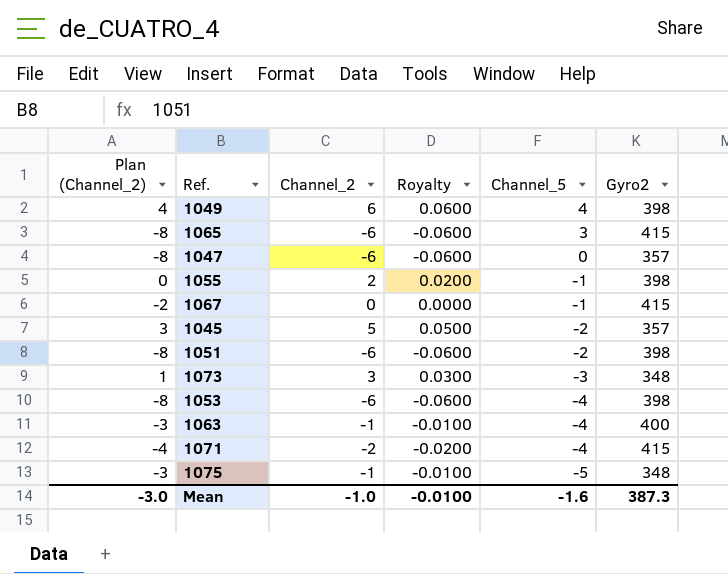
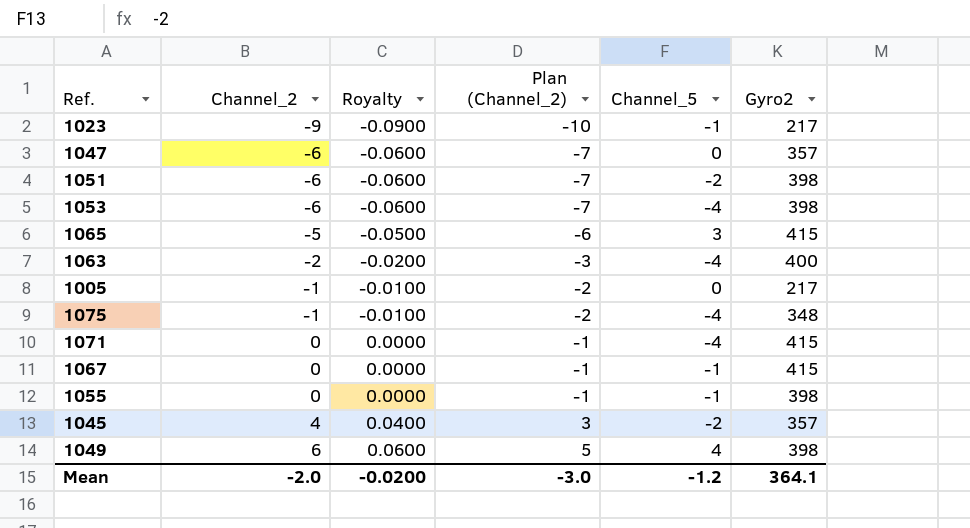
row order: Channel_5 descending -> Channel_2 ascending
column Plan (Channel_2) | formula: [Channel_2] - 2 -> [Channel_2] - 1
column Plan (Channel_2) | position: 1 -> 4
row 1073: 1 | 3 | 0.0300 | -3 | 348 -> none
row 1023: none -> -9 | -0.0900 | -10 | -1 | 217
1065 | Channel_2: -6 -> -5
1065 | Royalty: -0.0600 -> -0.0500
1063 | Channel_2: -1 -> -2
1063 | Royalty: -0.0100 -> -0.0200
row 1005: none -> -1 | -0.0100 | -2 | 0 | 217
1075 | Channel_5: -5 -> -4
1071 | Channel_2: -2 -> 0
1071 | Royalty: -0.0200 -> 0.0000
1055 | Channel_2: 2 -> 0
1055 | Royalty: 0.0200 -> 0.0000
1045 | Channel_2: 5 -> 4
1045 | Royalty: 0.0500 -> 0.0400
Mean | Channel_2: -1.0 -> -2.0
Mean | Royalty: -0.0100 -> -0.0200
Mean | Channel_5: -1.6 -> -1.2
Mean | Gyro2: 387.3 -> 364.1

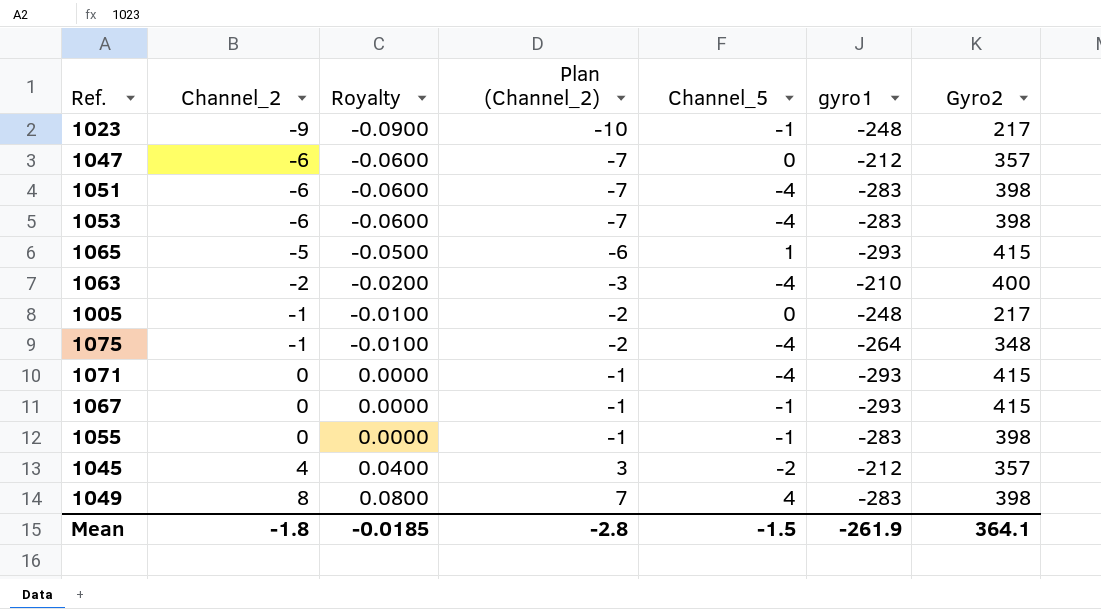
column gyro1 | position: none -> 6
1051 | Channel_5: -2 -> -4
1065 | Channel_5: 3 -> 1
1049 | Channel_2: 6 -> 8
1049 | Royalty: 0.0600 -> 0.0800
1049 | Plan (Channel_2): 5 -> 7
Mean | Channel_2: -2.0 -> -1.8
Mean | Royalty: -0.0200 -> -0.0185
Mean | Plan (Channel_2): -3.0 -> -2.8
Mean | Channel_5: -1.2 -> -1.5

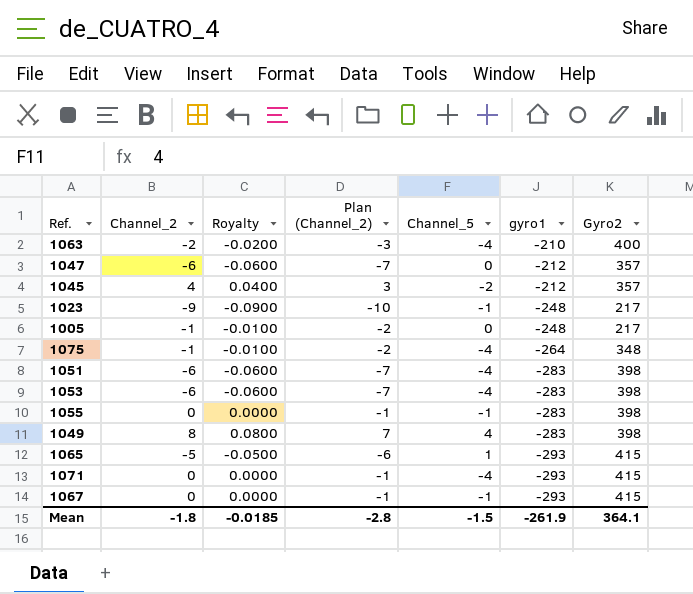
row order: Channel_2 ascending -> gyro1 descending

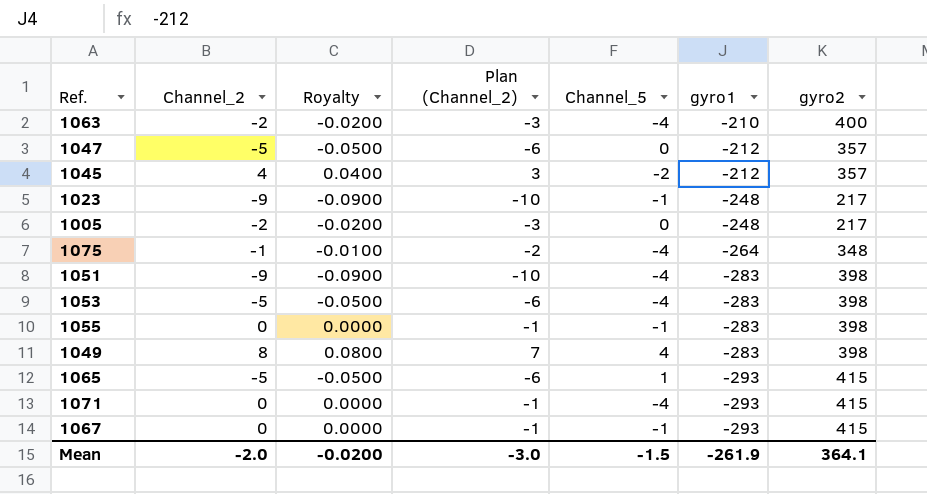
column name: Gyro2 -> gyro2
1047 | Channel_2: -6 -> -5
1047 | Royalty: -0.0600 -> -0.0500
1047 | Plan (Channel_2): -7 -> -6
1005 | Channel_2: -1 -> -2
1005 | Royalty: -0.0100 -> -0.0200
1005 | Plan (Channel_2): -2 -> -3
1051 | Channel_2: -6 -> -9
1051 | Royalty: -0.0600 -> -0.0900
1051 | Plan (Channel_2): -7 -> -10
1053 | Channel_2: -6 -> -5
1053 | Royalty: -0.0600 -> -0.0500
1053 | Plan (Channel_2): -7 -> -6
Mean | Channel_2: -1.8 -> -2.0
Mean | Royalty: -0.0185 -> -0.0200
Mean | Plan (Channel_2): -2.8 -> -3.0

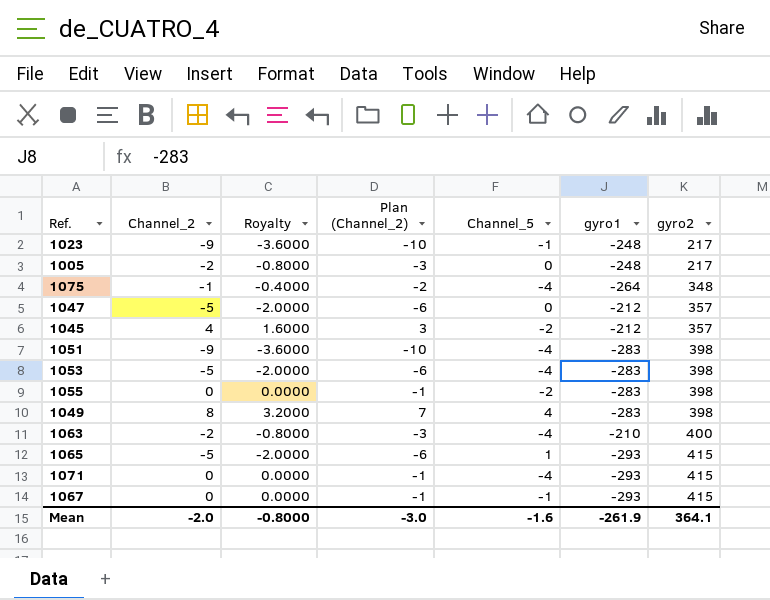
row order: gyro1 descending -> gyro2 ascending
column Royalty | formula: [Channel_2] * 0.01 -> [Channel_2] * 0.4
1055 | Channel_5: -1 -> -2
Mean | Royalty: -0.0200 -> -0.8000
Mean | Channel_5: -1.5 -> -1.6

